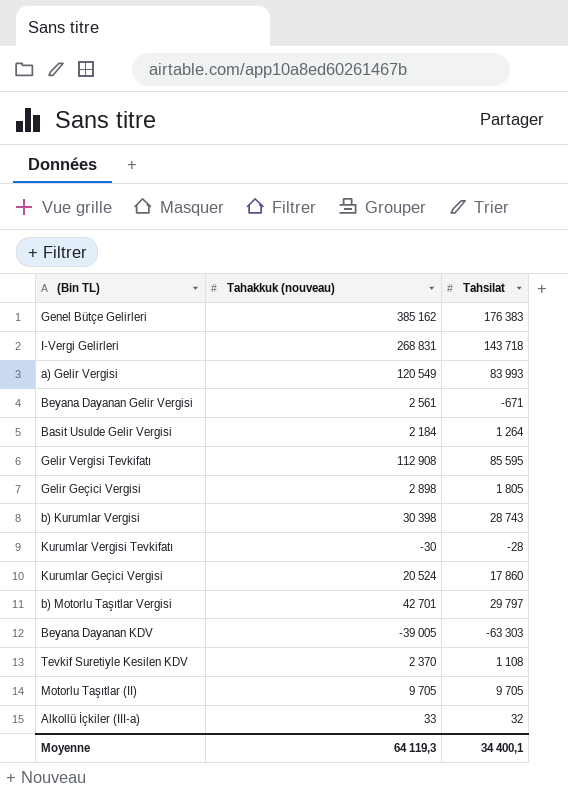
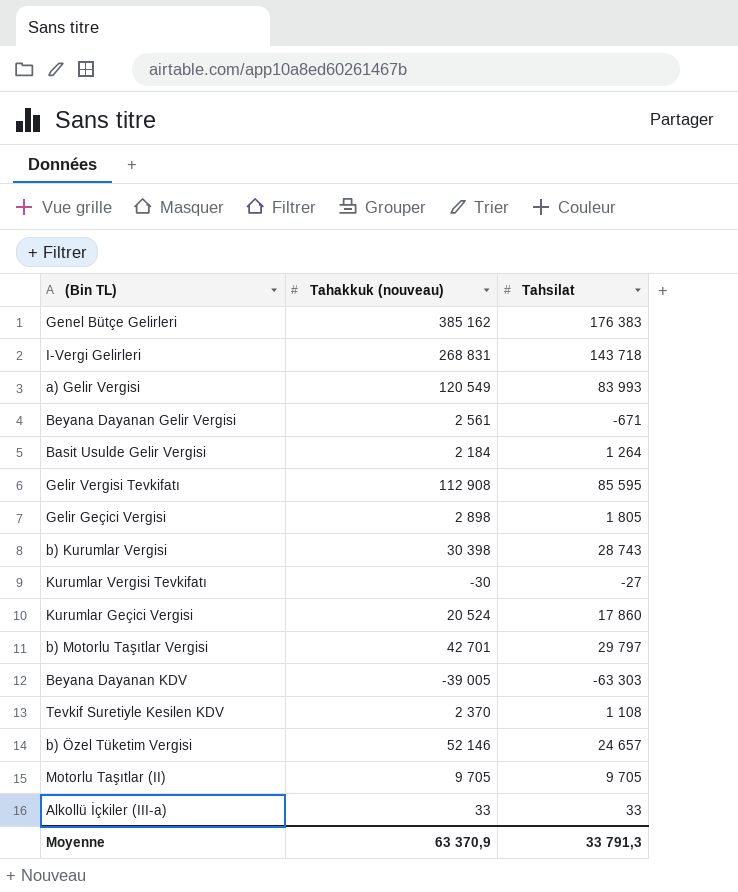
Kurumlar Vergisi Tevkifatı | Tahsilat: -28 -> -27
row b) Özel Tüketim Vergisi: none -> 52 146 | 24 657
Alkollü İçkiler (III-a) | Tahsilat: 32 -> 33
Moyenne | Tahakkuk (nouveau): 64 119,3 -> 63 370,9
Moyenne | Tahsilat: 34 400,1 -> 33 791,3

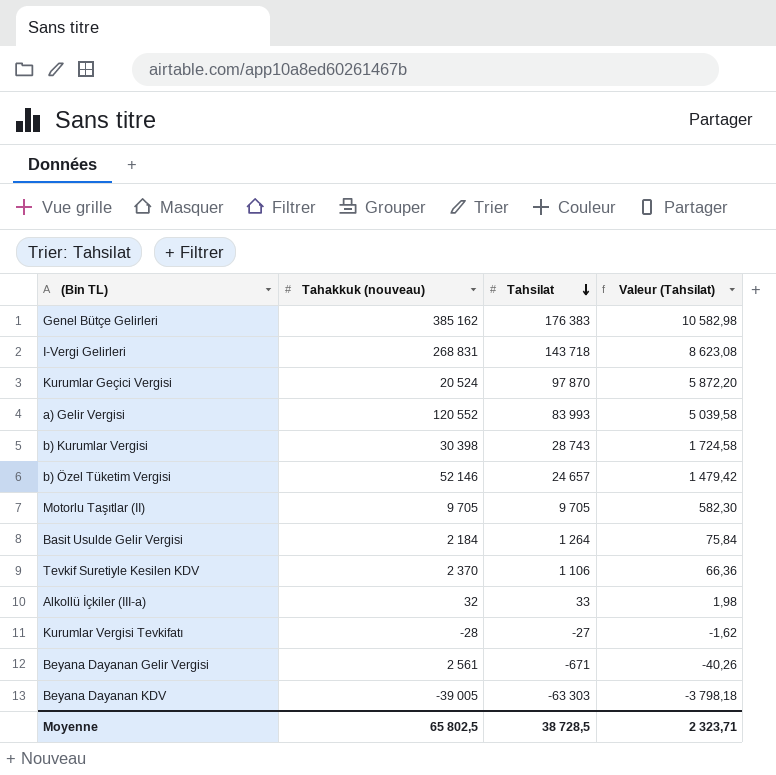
row order: none -> Tahsilat descending
column Valeur (Tahsilat) | formula: none -> [Tahsilat] * 0,06
row Gelir Vergisi Tevkifatı: 112 908 | 85 595 -> none
row Gelir Geçici Vergisi: 2 898 | 1 805 -> none
row b) Motorlu Taşıtlar Vergisi: 42 701 | 29 797 -> none
Kurumlar Geçici Vergisi | Tahsilat: 17 860 -> 97 870
a) Gelir Vergisi | Tahakkuk (nouveau): 120 549 -> 120 552
Tevkif Suretiyle Kesilen KDV | Tahsilat: 1 108 -> 1 106
Alkollü İçkiler (III-a) | Tahakkuk (nouveau): 33 -> 32
Kurumlar Vergisi Tevkifatı | Tahakkuk (nouveau): -30 -> -28
Moyenne | Tahakkuk (nouveau): 63 370,9 -> 65 802,5
Moyenne | Tahsilat: 33 791,3 -> 38 728,5

